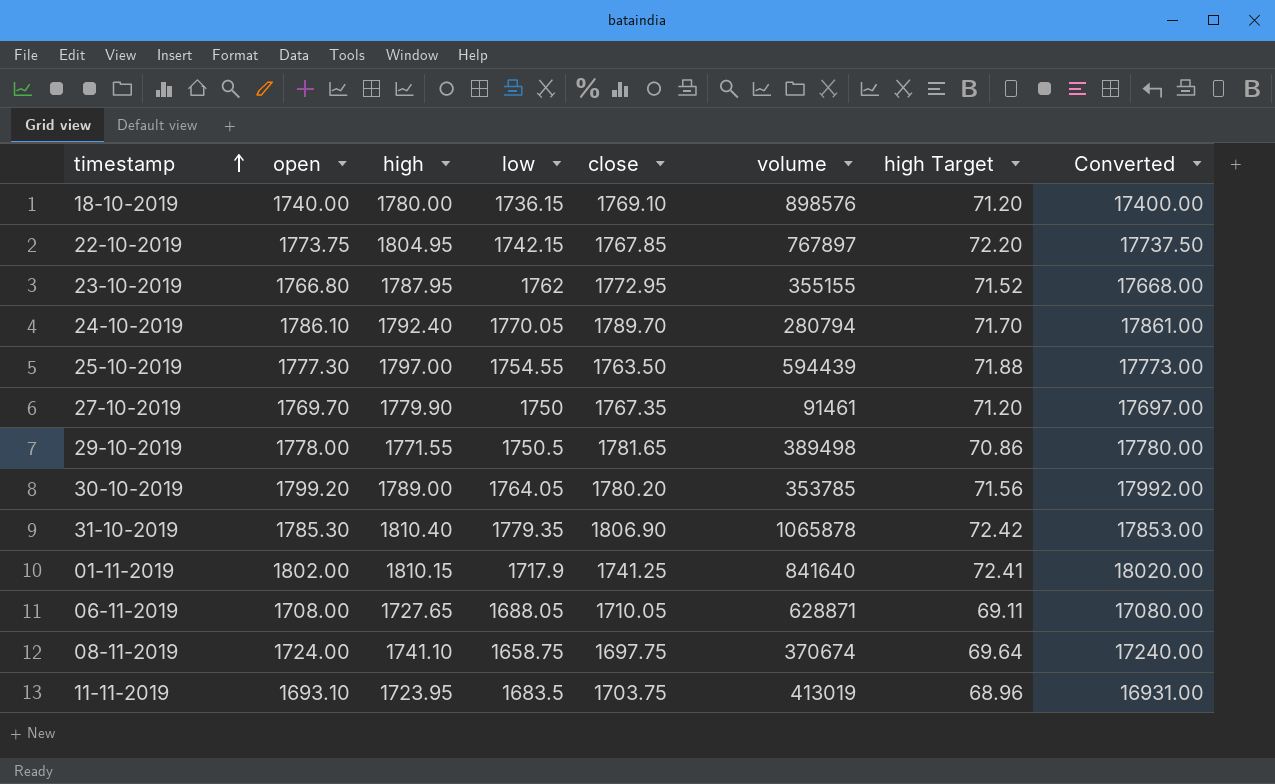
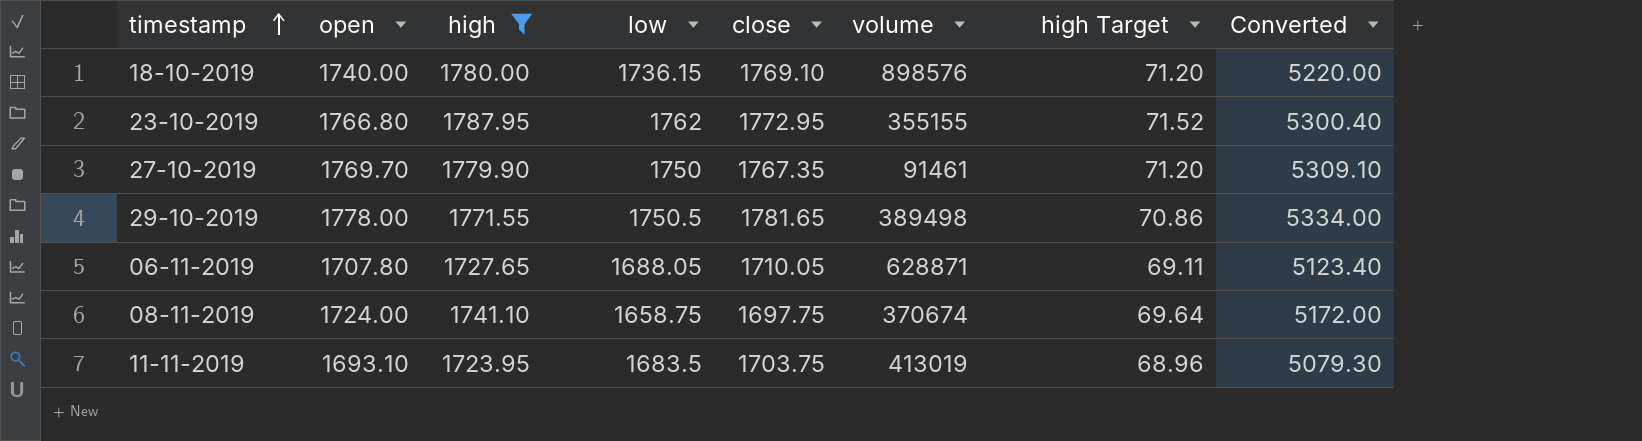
filter: none -> high <= 1787.95
column Converted | formula: [open] * 10 -> [open] * 3
06-11-2019 | open: 1708.00 -> 1707.80

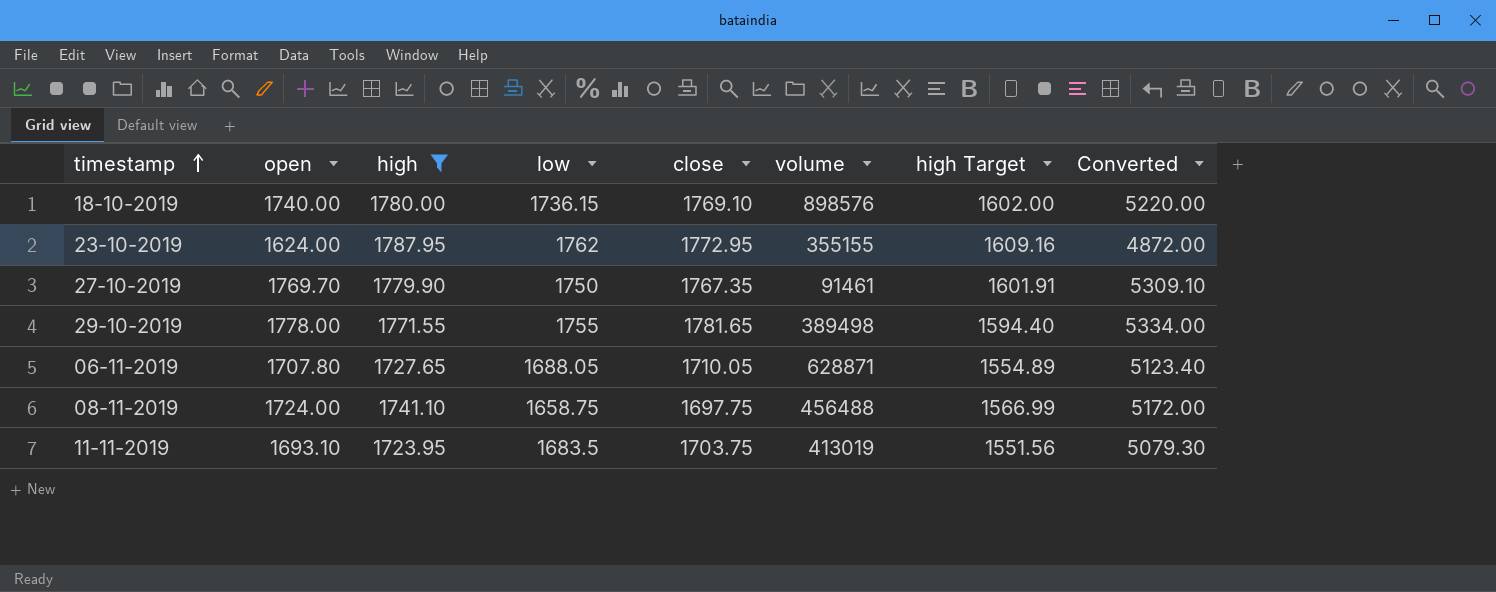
column high Target | formula: [high] * 0.04 -> [high] * 0.9
23-10-2019 | open: 1766.80 -> 1624.00
23-10-2019 | Converted: 5300.40 -> 4872.00
29-10-2019 | low: 1750.5 -> 1755
08-11-2019 | volume: 370674 -> 456488

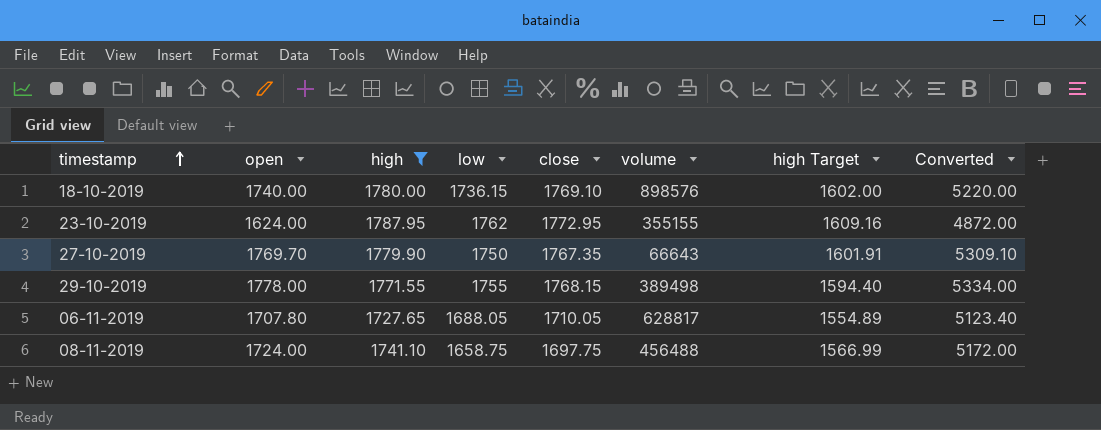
row 11-11-2019: 1693.10 | 1723.95 | 1683.5 | 1703.75 | 413019 | 1551.56 | 5079.30 -> none
27-10-2019 | volume: 91461 -> 66643
29-10-2019 | close: 1781.65 -> 1768.15
06-11-2019 | volume: 628871 -> 628817

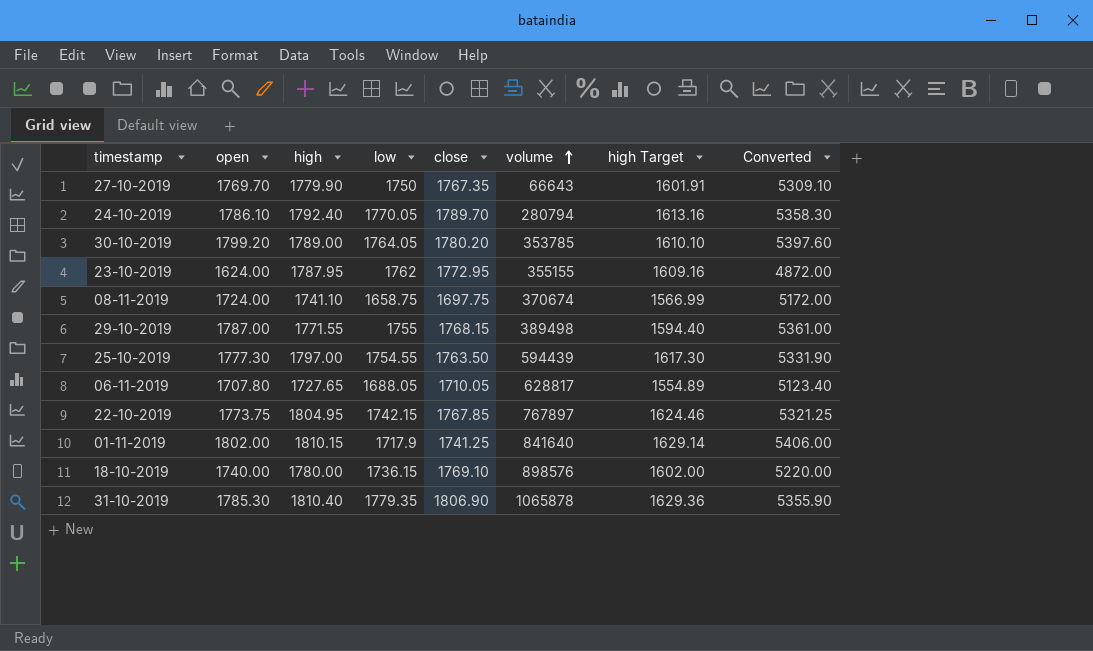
filter: high <= 1787.95 -> none
row order: timestamp ascending -> volume ascending
08-11-2019 | volume: 456488 -> 370674
29-10-2019 | open: 1778.00 -> 1787.00
29-10-2019 | Converted: 5334.00 -> 5361.00

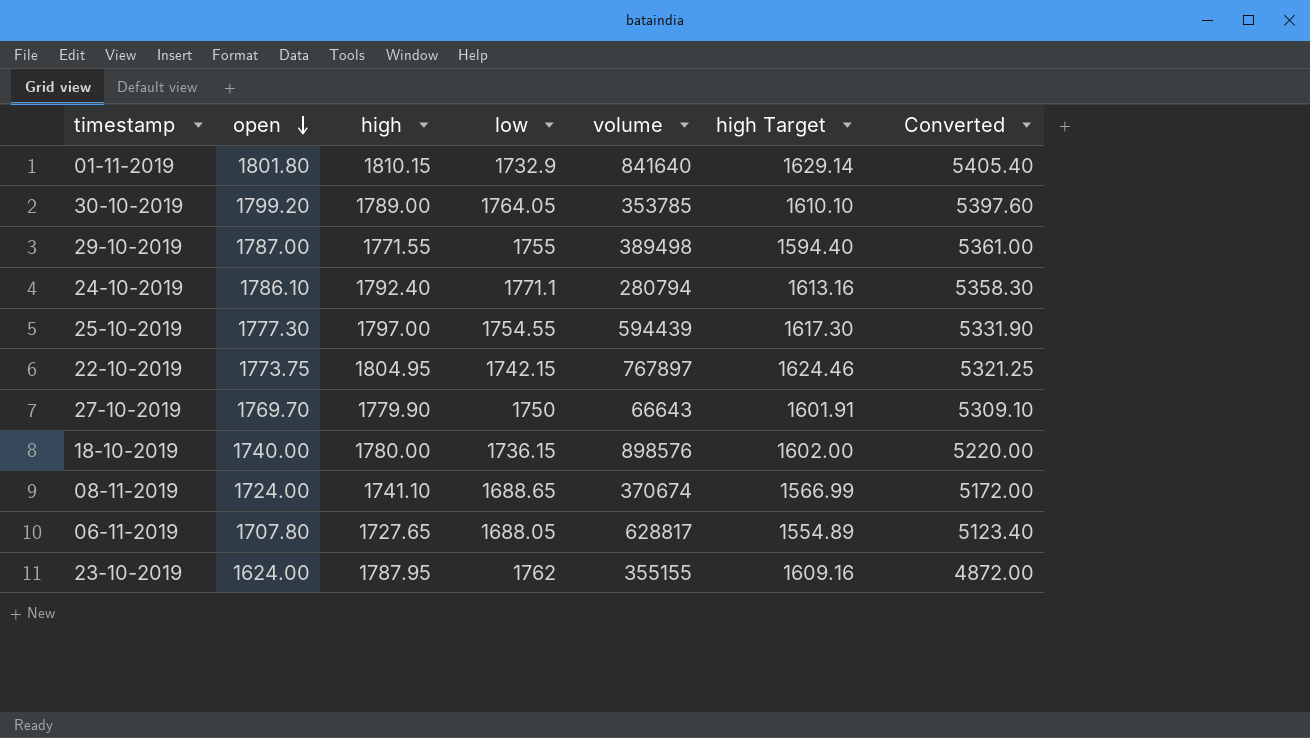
row order: volume ascending -> open descending
column close | position: 5 -> none
row 31-10-2019: 1785.30 | 1810.40 | 1779.35 | 1806.90 | 1065878 | 1629.36 | 5355.90 -> none
01-11-2019 | open: 1802.00 -> 1801.80
01-11-2019 | low: 1717.9 -> 1732.9
01-11-2019 | Converted: 5406.00 -> 5405.40
24-10-2019 | low: 1770.05 -> 1771.1
08-11-2019 | low: 1658.75 -> 1688.65

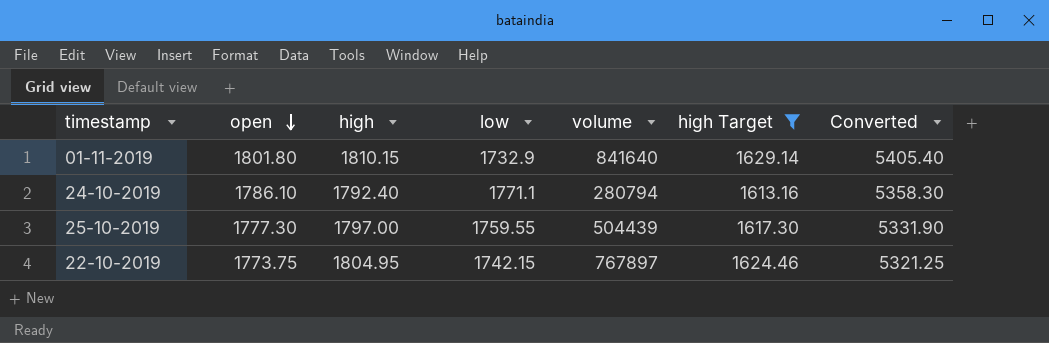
filter: none -> high Target >= 1613.16
25-10-2019 | low: 1754.55 -> 1759.55
25-10-2019 | volume: 594439 -> 504439

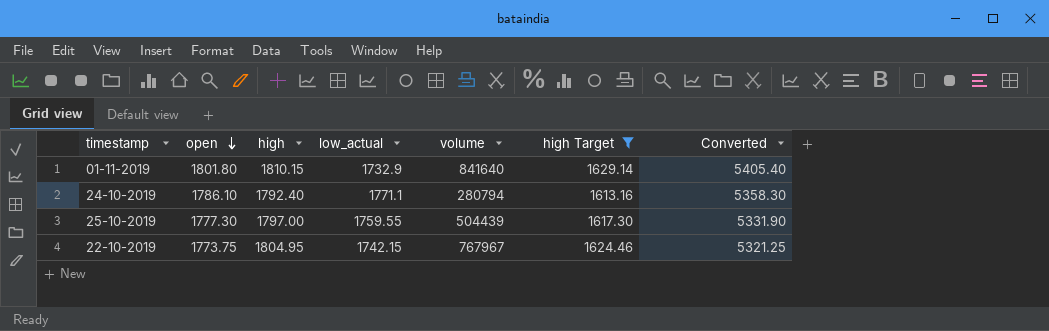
column name: low -> low_actual
22-10-2019 | volume: 767897 -> 767967

